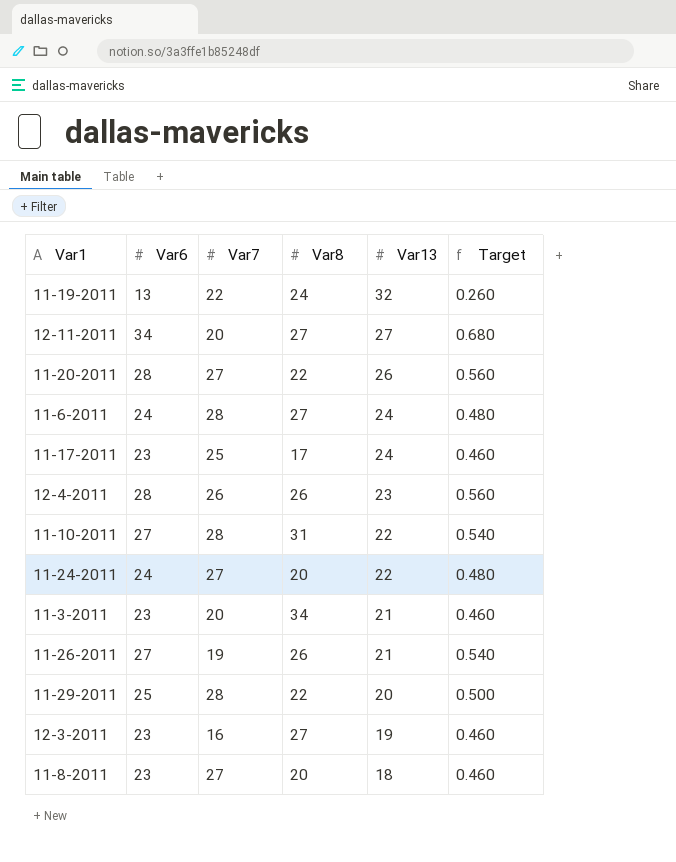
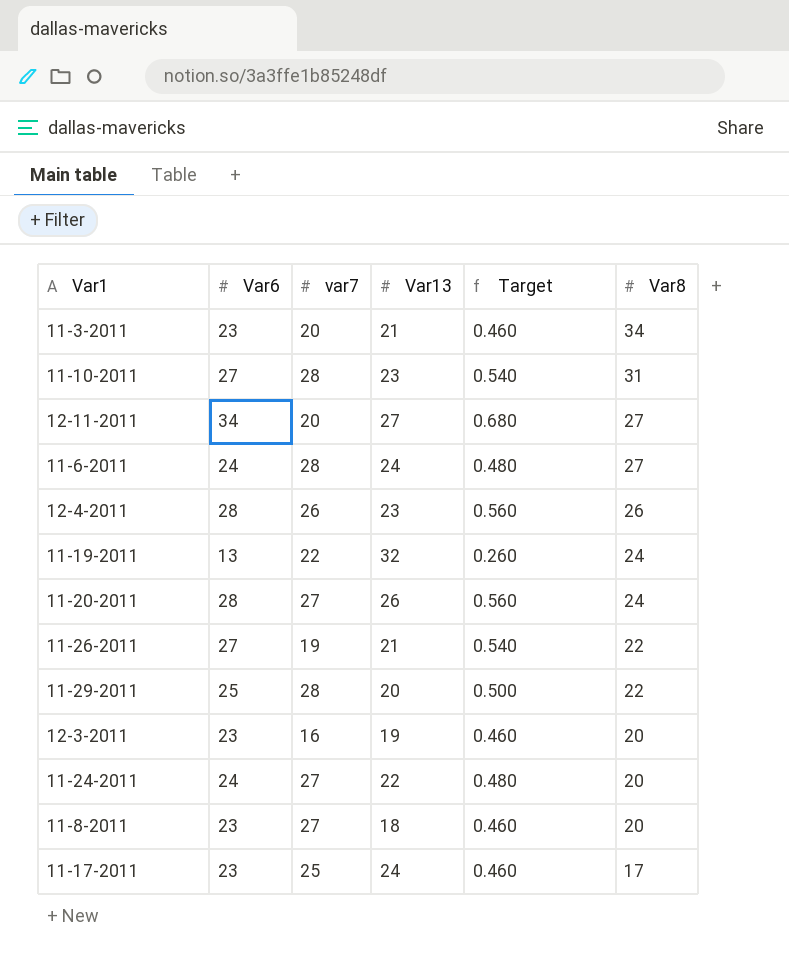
row order: Var13 descending -> Var8 descending
column name: Var7 -> var7
column Var8 | position: 4 -> 6
11-10-2011 | Var13: 22 -> 23
11-20-2011 | Var8: 22 -> 24
11-26-2011 | Var8: 26 -> 22
12-3-2011 | Var8: 27 -> 20

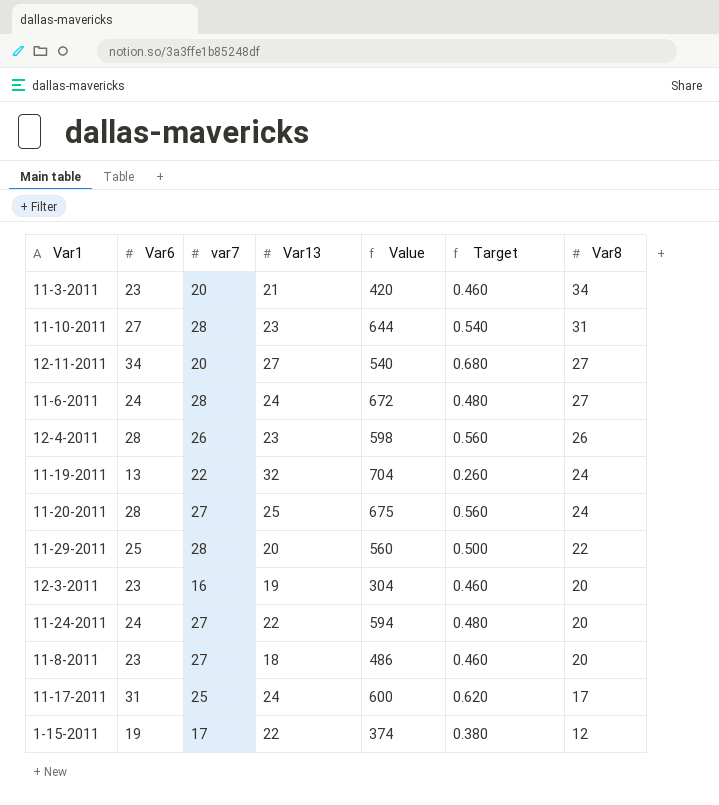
column Value | formula: none -> [var7] * [Var13]
row 11-26-2011: 27 | 19 | 21 | 0.540 | 22 -> none
11-20-2011 | Var13: 26 -> 25
11-17-2011 | Var6: 23 -> 31
11-17-2011 | Target: 0.460 -> 0.620
row 1-15-2011: none -> 19 | 17 | 22 | 374 | 0.380 | 12

